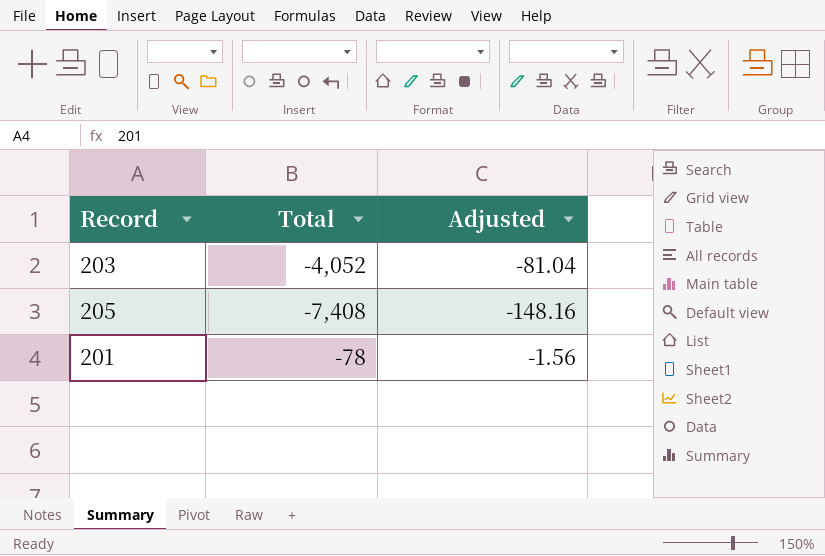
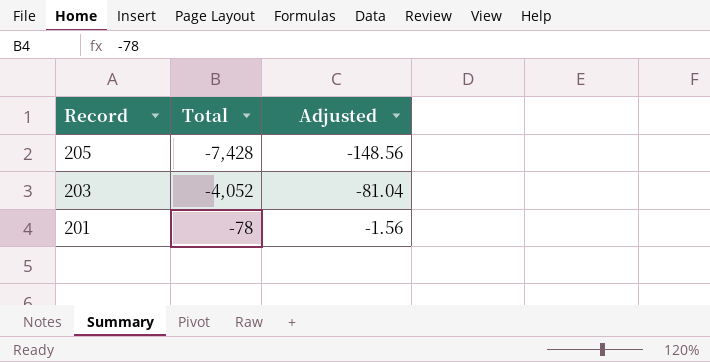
row order: none -> Record descending
205 | Total: -7,408 -> -7,428
205 | Adjusted: -148.16 -> -148.56

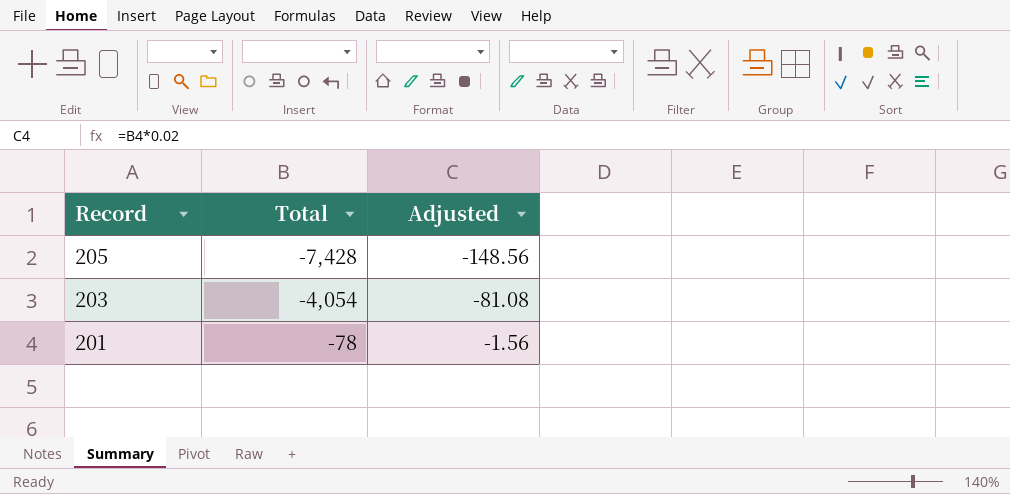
203 | Total: -4,052 -> -4,054
203 | Adjusted: -81.04 -> -81.08

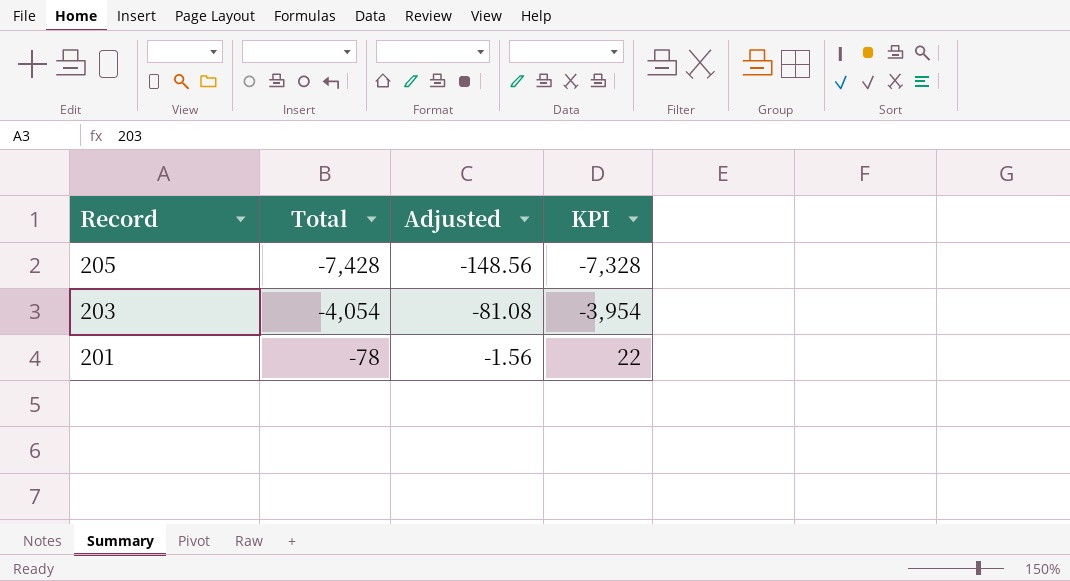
column KPI | formula: none -> [Total] + 100

